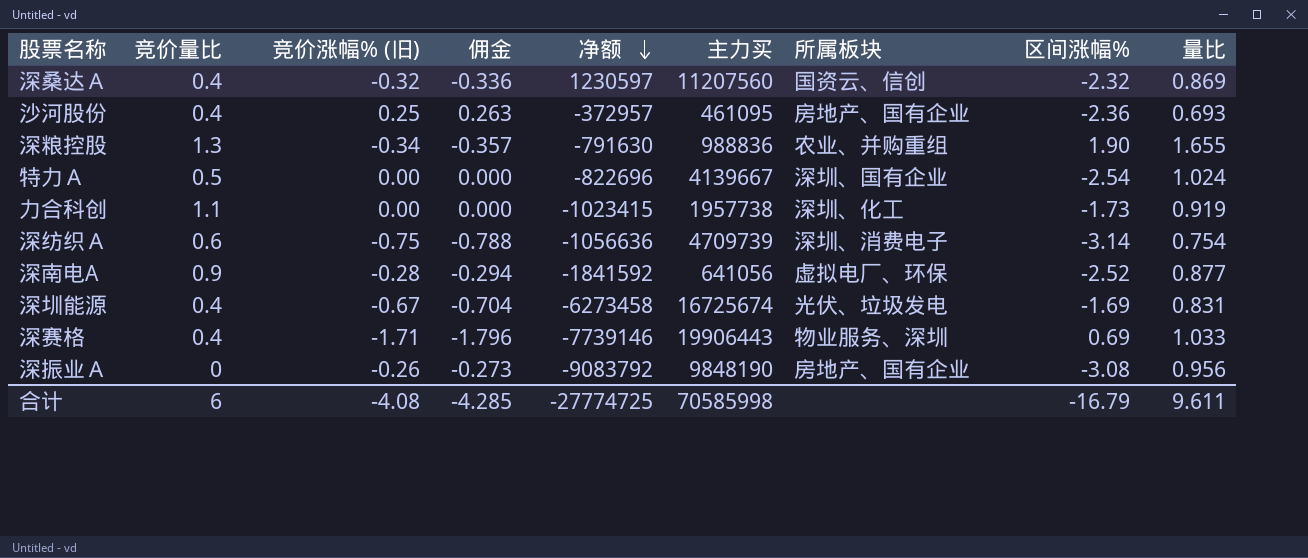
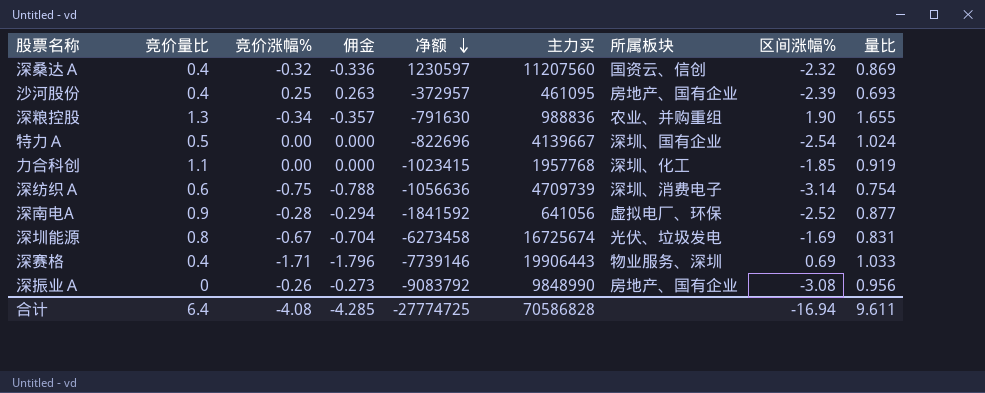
column name: 竞价涨幅% (旧) -> 竞价涨幅%
沙河股份 | 区间涨幅%: -2.36 -> -2.39
力合科创 | 主力买: 1957738 -> 1957768
力合科创 | 区间涨幅%: -1.73 -> -1.85
深圳能源 | 竞价量比: 0.4 -> 0.8
深振业Ａ | 主力买: 9848190 -> 9848990
合计 | 竞价量比: 6 -> 6.4
合计 | 主力买: 70585998 -> 70586828
合计 | 区间涨幅%: -16.79 -> -16.94

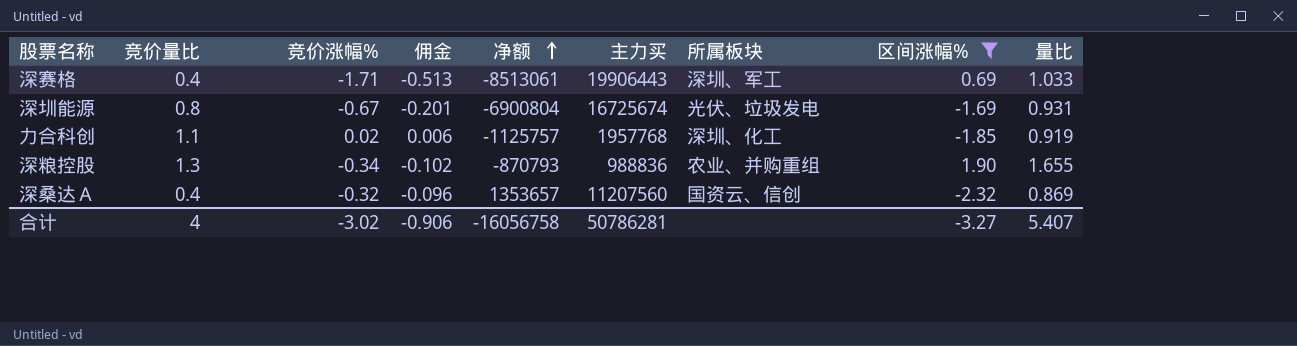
filter: none -> 区间涨幅% >= -2.32
row order: 净额 descending -> 净额 ascending
column 佣金 | formula: [竞价涨幅%] * 1.05 -> [竞价涨幅%] * 0.3
深赛格 | 净额: -7739146 -> -8513061
深赛格 | 所属板块: 物业服务、深圳 -> 深圳、军工
深圳能源 | 净额: -6273458 -> -6900804
深圳能源 | 量比: 0.831 -> 0.931
力合科创 | 竞价涨幅%: 0.00 -> 0.02
力合科创 | 净额: -1023415 -> -1125757
深粮控股 | 净额: -791630 -> -870793
深桑达Ａ | 净额: 1230597 -> 1353657
合计 | 竞价量比: 6.4 -> 4
合计 | 竞价涨幅%: -4.08 -> -3.02
合计 | 佣金: -4.285 -> -0.906
合计 | 净额: -27774725 -> -16056758
合计 | 主力买: 70586828 -> 50786281
合计 | 区间涨幅%: -16.94 -> -3.27
合计 | 量比: 9.611 -> 5.407

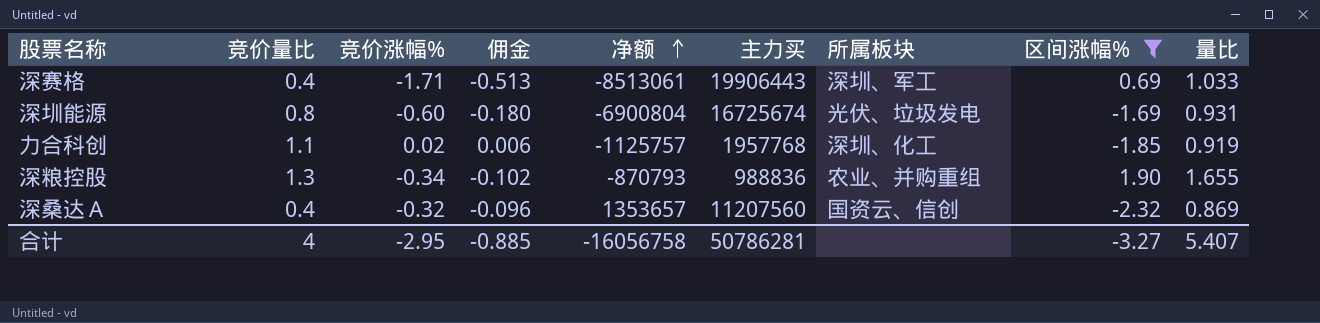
深圳能源 | 竞价涨幅%: -0.67 -> -0.60
深圳能源 | 佣金: -0.201 -> -0.180
合计 | 竞价涨幅%: -3.02 -> -2.95
合计 | 佣金: -0.906 -> -0.885

